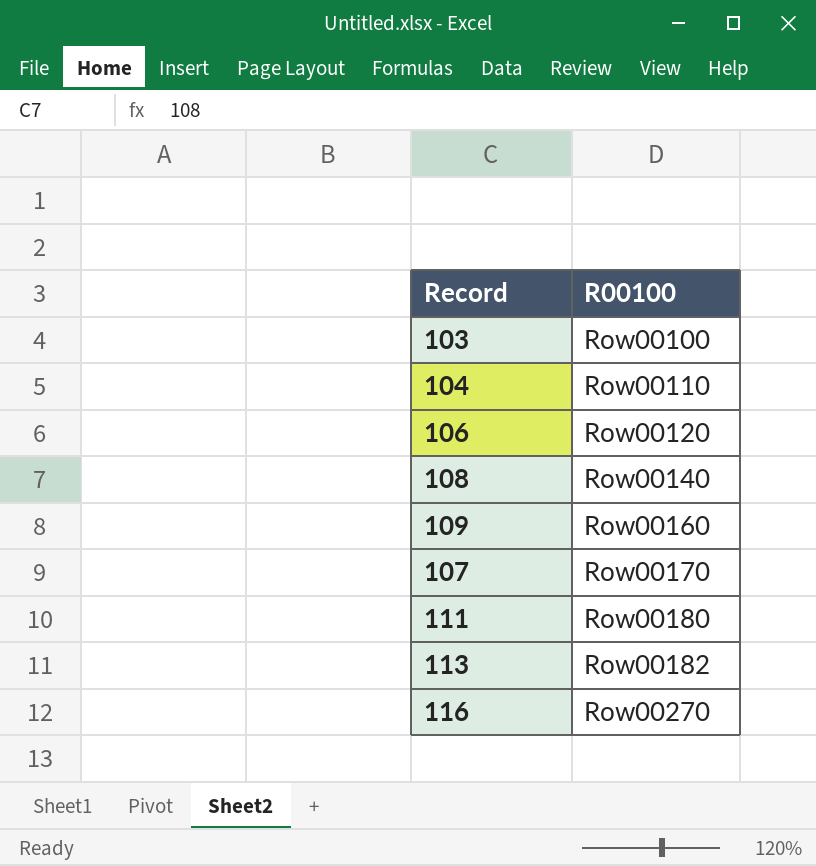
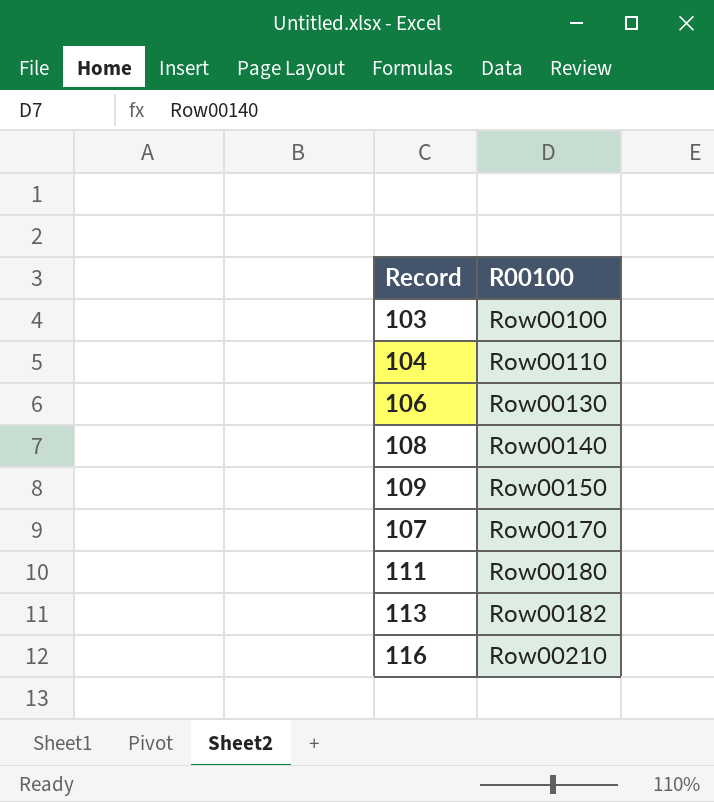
106 | R00100: Row00120 -> Row00130
109 | R00100: Row00160 -> Row00150
116 | R00100: Row00270 -> Row00210

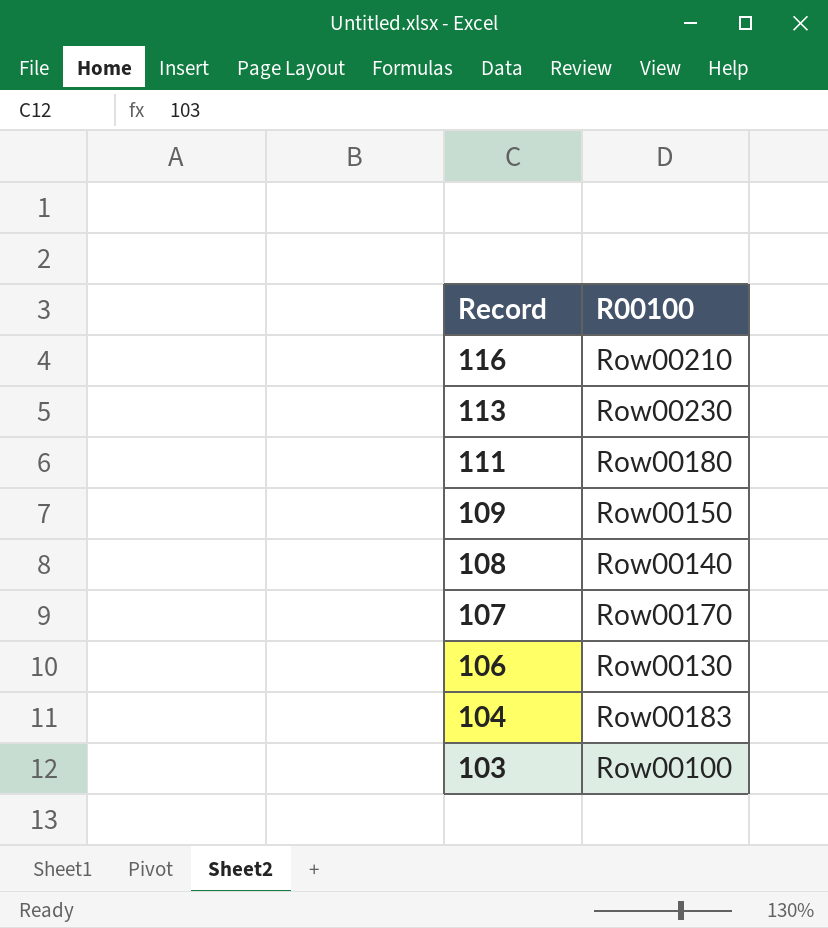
row order: R00100 ascending -> Record descending
113 | R00100: Row00182 -> Row00230
104 | R00100: Row00110 -> Row00183

